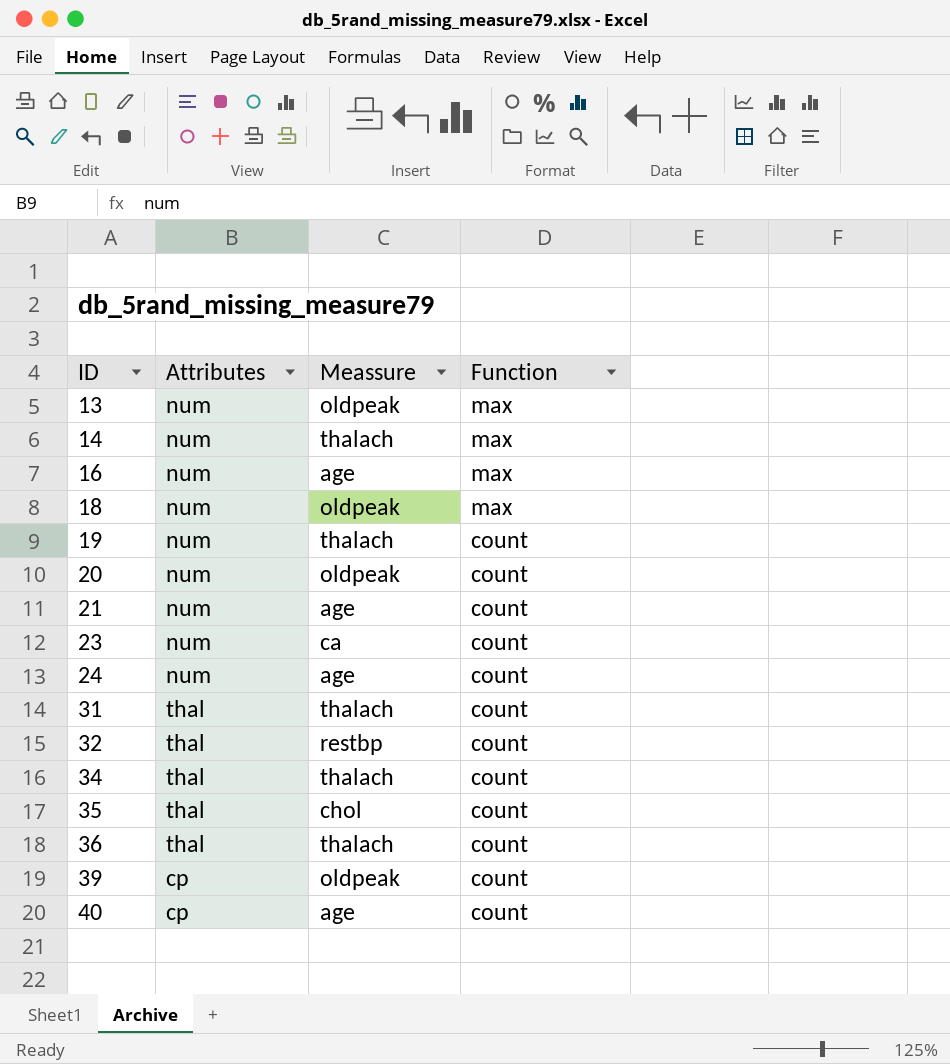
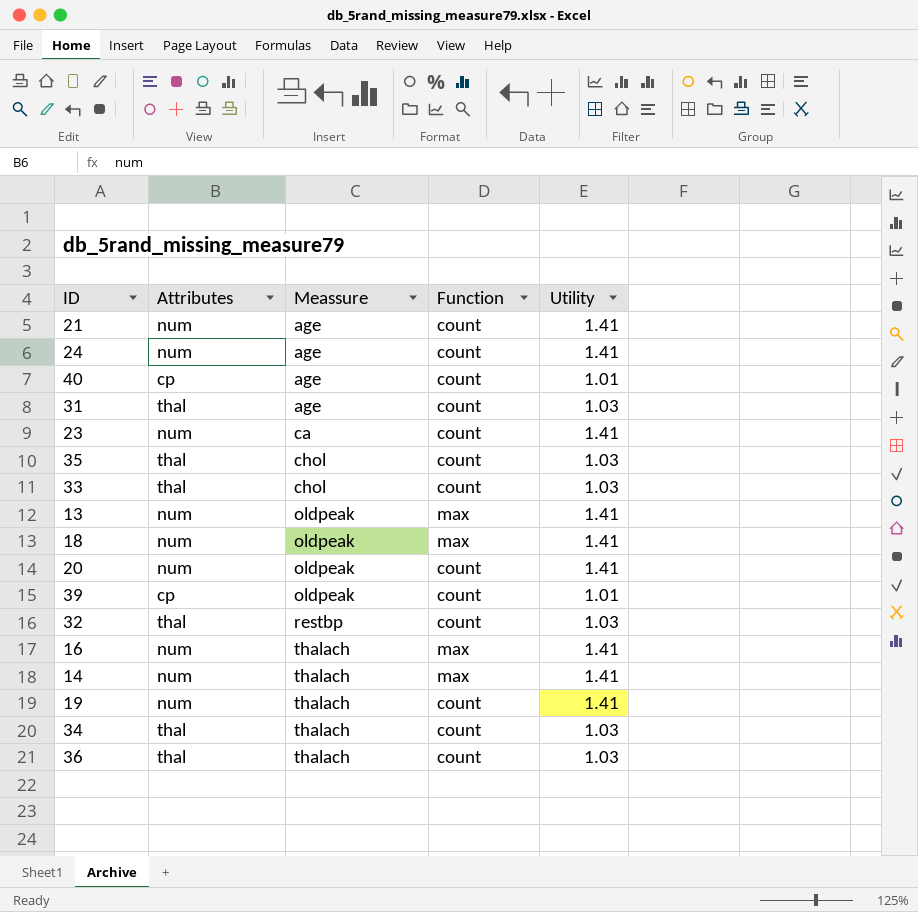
row order: ID ascending -> Meassure ascending
column Utility | position: none -> 5
31 | Meassure: thalach -> age
row 33: none -> thal | chol | count | 1.03
16 | Meassure: age -> thalach

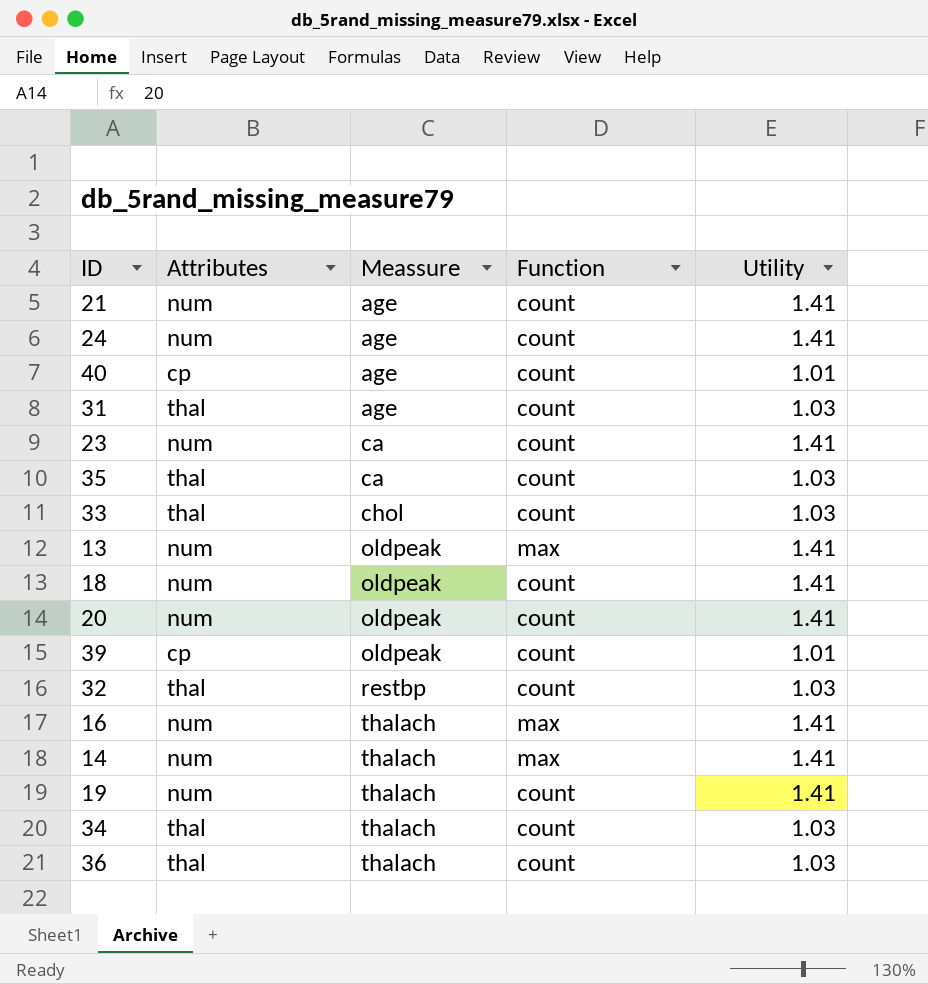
35 | Meassure: chol -> ca
18 | Function: max -> count

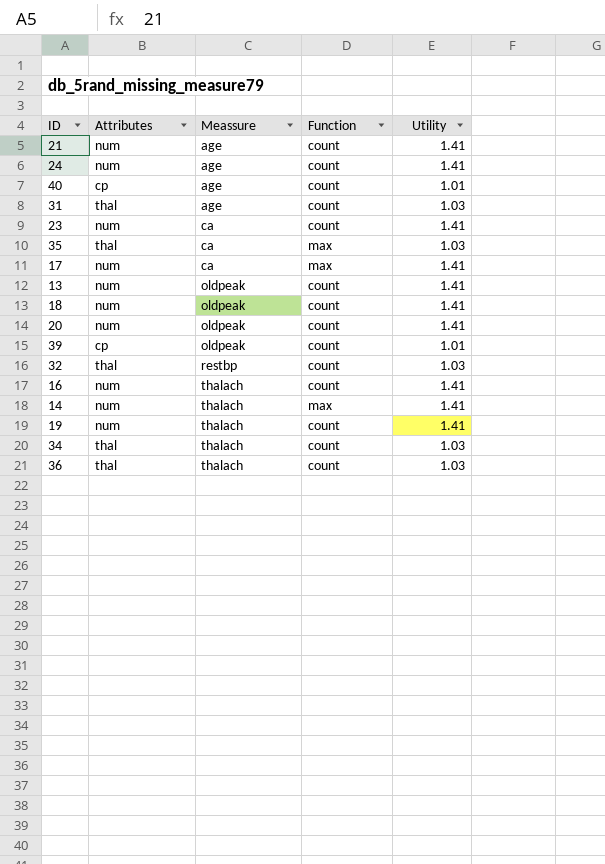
row 33: thal | chol | count | 1.03 -> none
35 | Function: count -> max
row 17: none -> num | ca | max | 1.41
13 | Function: max -> count
16 | Function: max -> count

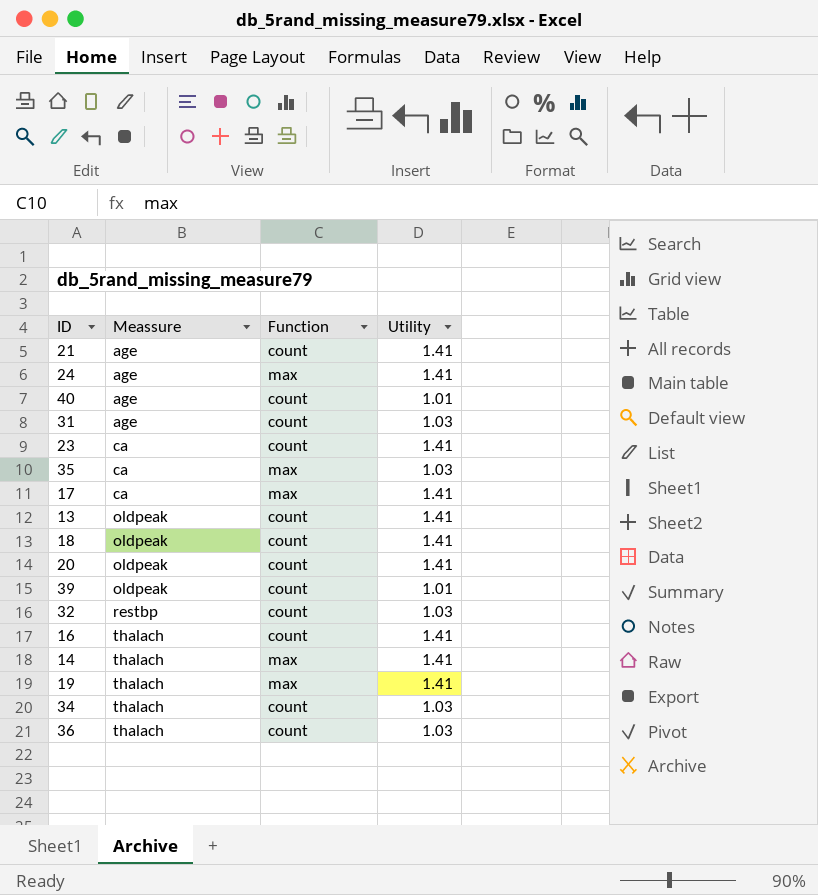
column Attributes | position: 2 -> none
24 | Function: count -> max
19 | Function: count -> max

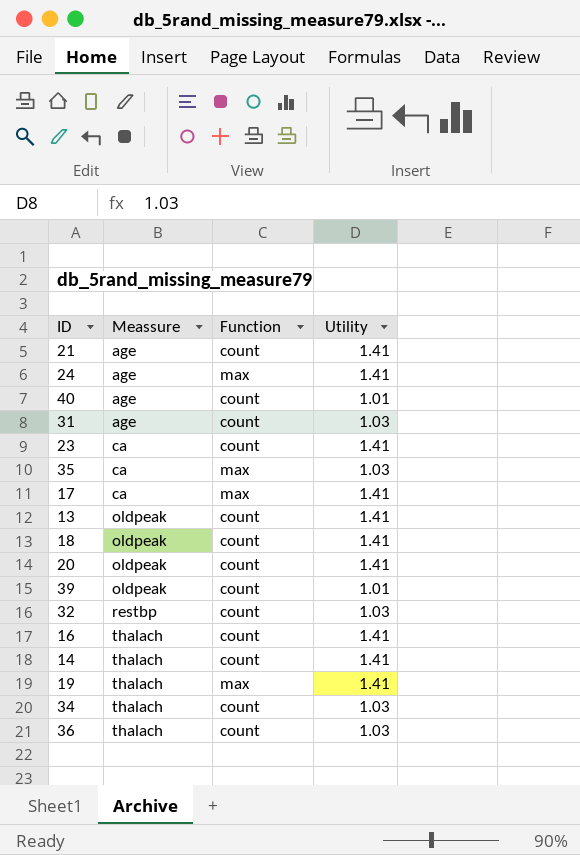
14 | Function: max -> count

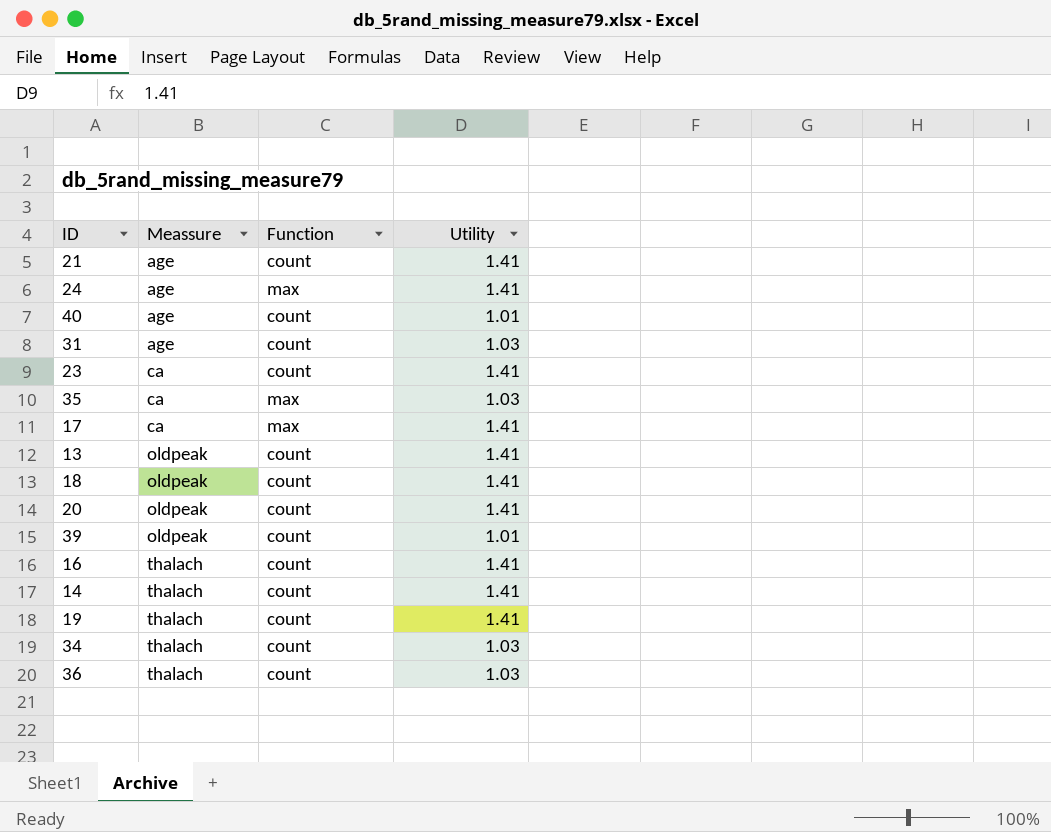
row 32: restbp | count | 1.03 -> none
19 | Function: max -> count

